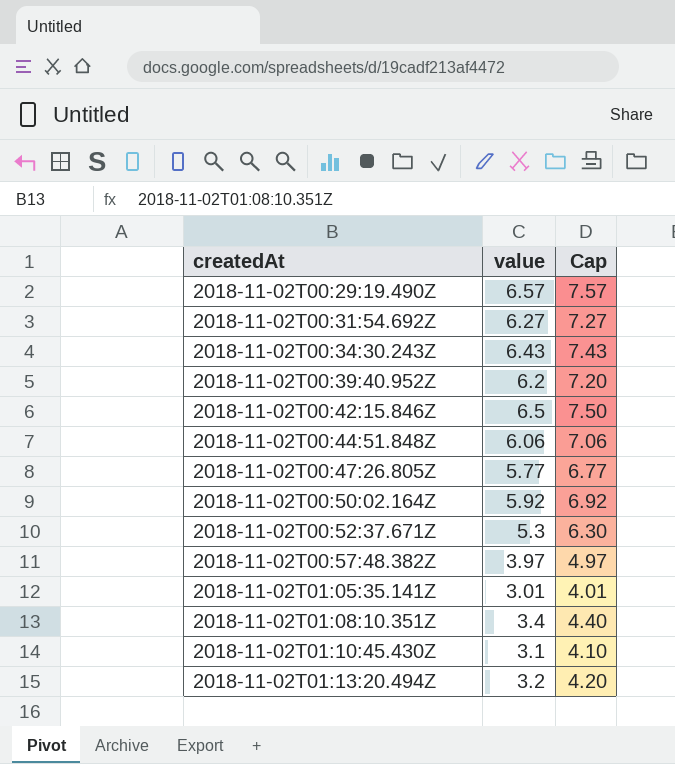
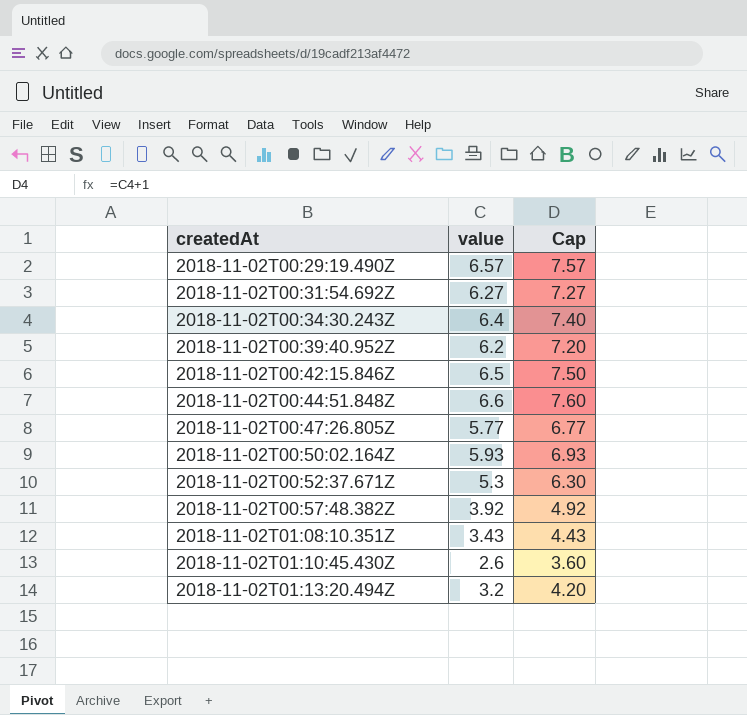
row 2018-11-02T01:05:35.141Z: 3.01 | 4.01 -> none
2018-11-02T00:34:30.243Z | value: 6.43 -> 6.4
2018-11-02T00:34:30.243Z | Cap: 7.43 -> 7.40
2018-11-02T00:44:51.848Z | value: 6.06 -> 6.6
2018-11-02T00:44:51.848Z | Cap: 7.06 -> 7.60
2018-11-02T00:50:02.164Z | value: 5.92 -> 5.93
2018-11-02T00:50:02.164Z | Cap: 6.92 -> 6.93
2018-11-02T00:57:48.382Z | value: 3.97 -> 3.92
2018-11-02T00:57:48.382Z | Cap: 4.97 -> 4.92
2018-11-02T01:08:10.351Z | value: 3.4 -> 3.43
2018-11-02T01:08:10.351Z | Cap: 4.40 -> 4.43
2018-11-02T01:10:45.430Z | value: 3.1 -> 2.6
2018-11-02T01:10:45.430Z | Cap: 4.10 -> 3.60

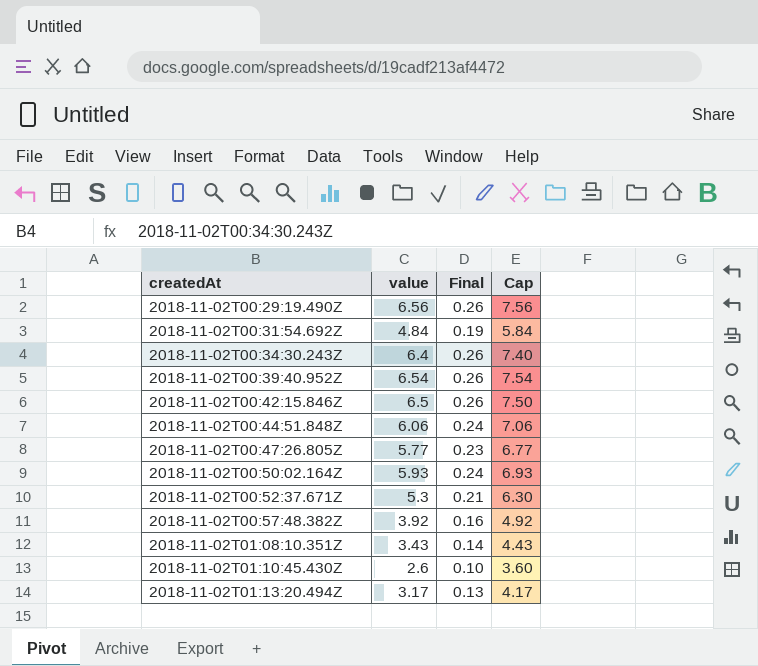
column Final | formula: none -> [value] * 0.04
2018-11-02T00:29:19.490Z | value: 6.57 -> 6.56
2018-11-02T00:29:19.490Z | Cap: 7.57 -> 7.56
2018-11-02T00:31:54.692Z | value: 6.27 -> 4.84
2018-11-02T00:31:54.692Z | Cap: 7.27 -> 5.84
2018-11-02T00:39:40.952Z | value: 6.2 -> 6.54
2018-11-02T00:39:40.952Z | Cap: 7.20 -> 7.54
2018-11-02T00:44:51.848Z | value: 6.6 -> 6.06
2018-11-02T00:44:51.848Z | Cap: 7.60 -> 7.06
2018-11-02T01:13:20.494Z | value: 3.2 -> 3.17
2018-11-02T01:13:20.494Z | Cap: 4.20 -> 4.17

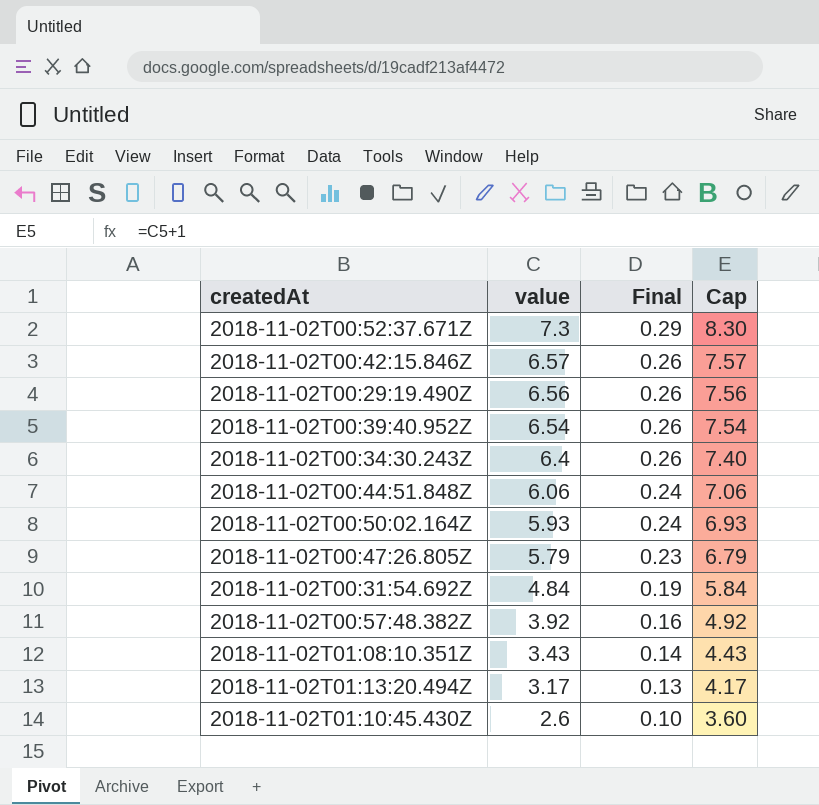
row order: createdAt ascending -> value descending
2018-11-02T00:52:37.671Z | value: 5.3 -> 7.3
2018-11-02T00:52:37.671Z | Final: 0.21 -> 0.29
2018-11-02T00:52:37.671Z | Cap: 6.30 -> 8.30
2018-11-02T00:42:15.846Z | value: 6.5 -> 6.57
2018-11-02T00:42:15.846Z | Cap: 7.50 -> 7.57
2018-11-02T00:47:26.805Z | value: 5.77 -> 5.79
2018-11-02T00:47:26.805Z | Cap: 6.77 -> 6.79

